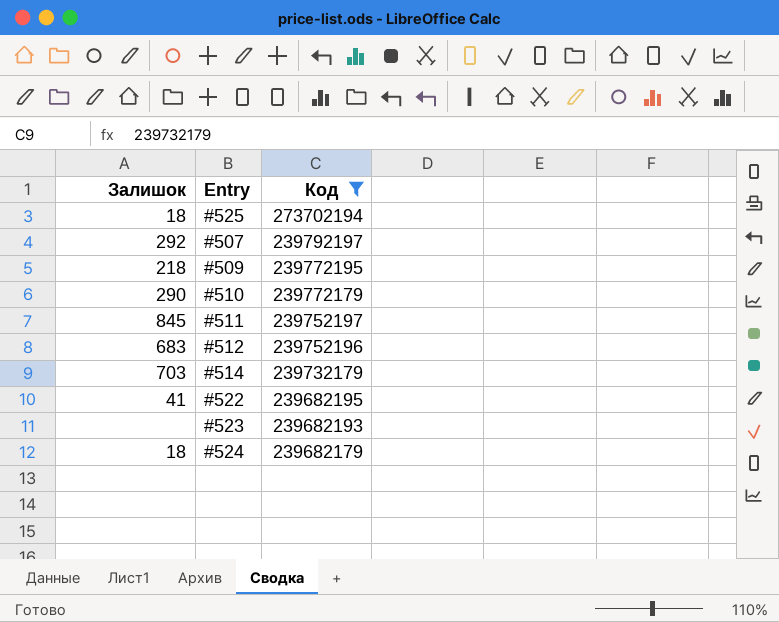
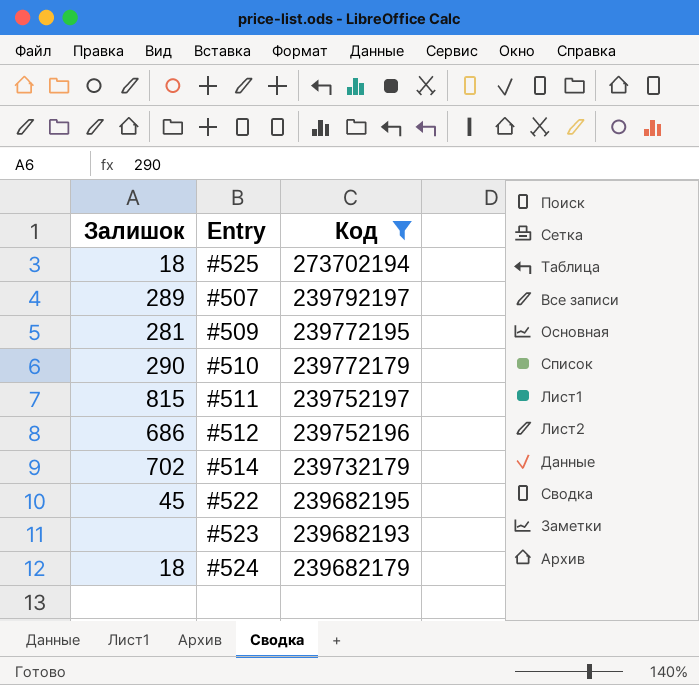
#507 | Залишок: 292 -> 289
#509 | Залишок: 218 -> 281
#511 | Залишок: 845 -> 815
#512 | Залишок: 683 -> 686
#514 | Залишок: 703 -> 702
#522 | Залишок: 41 -> 45

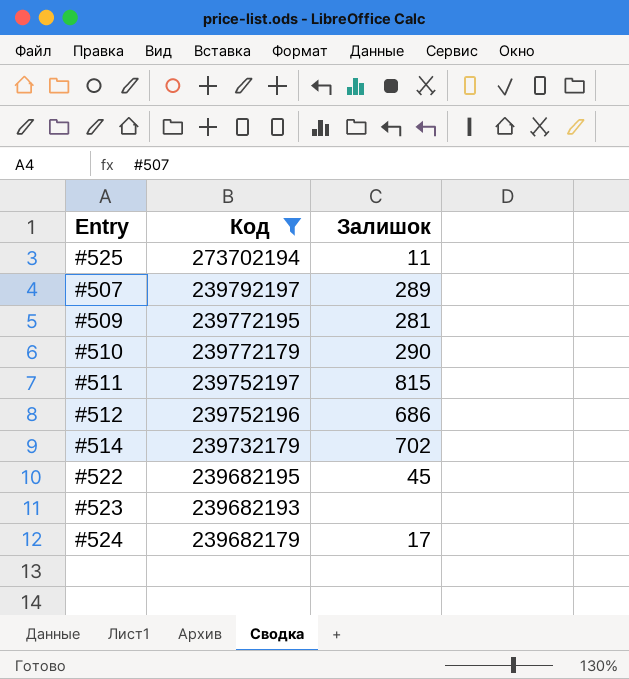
column Залишок | position: 1 -> 3
#525 | Залишок: 18 -> 11
#524 | Залишок: 18 -> 17

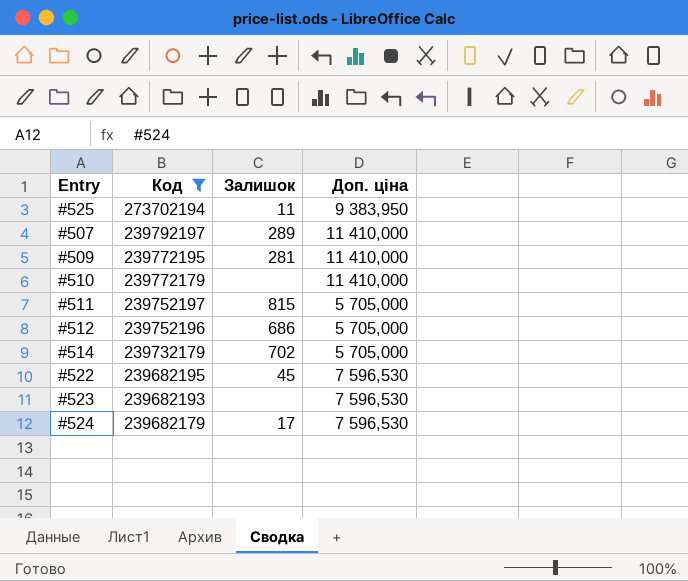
column Доп. ціна | position: none -> 4
#510 | Залишок: 290 -> none

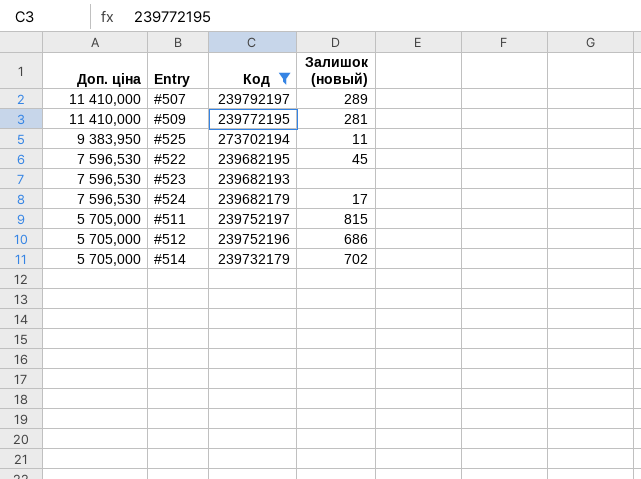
row order: Код descending -> Доп. ціна descending
column Доп. ціна | position: 4 -> 1
column name: Залишок -> Залишок (новый)
row #510: 239772179 | none | 11 410,000 -> none

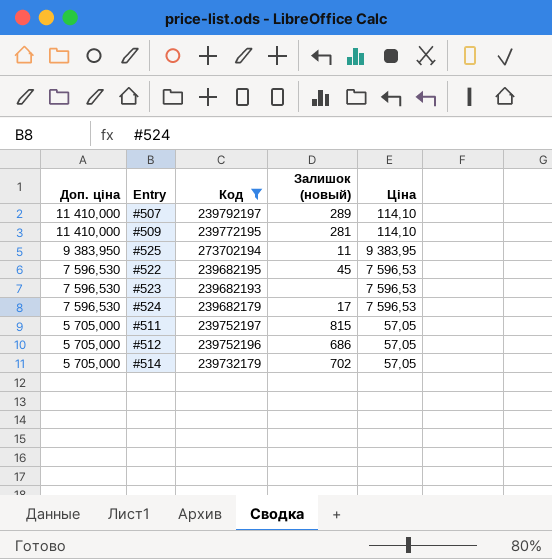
column Ціна | position: none -> 5

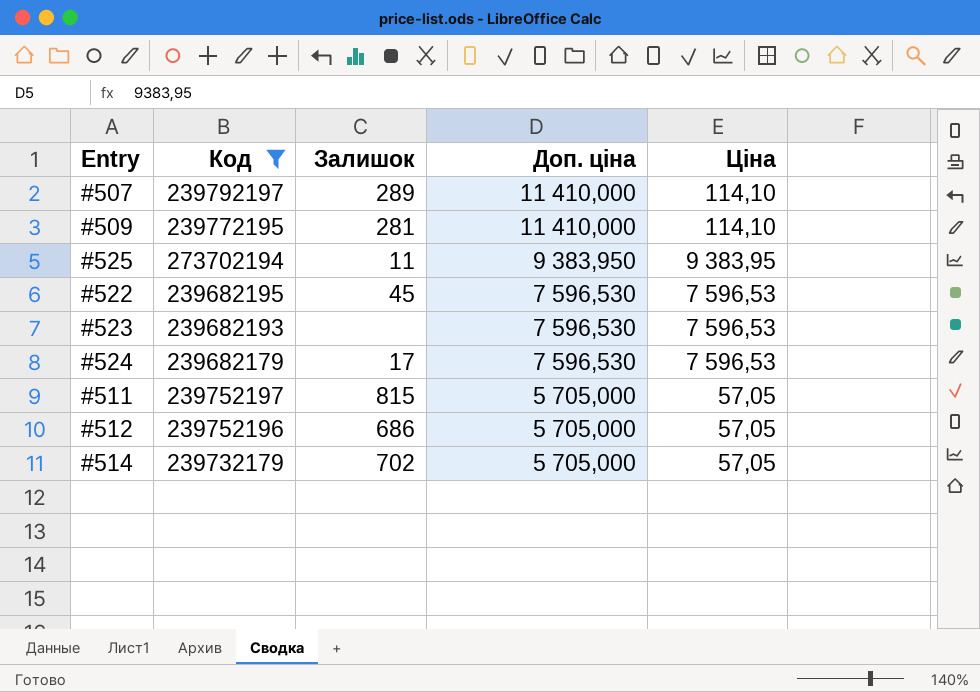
column name: Залишок (новый) -> Залишок
column Доп. ціна | position: 1 -> 4

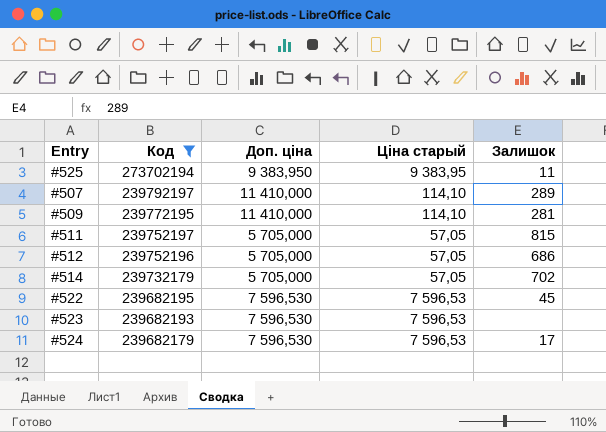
row order: Доп. ціна descending -> Код descending
column name: Ціна -> Ціна старый
column Залишок | position: 3 -> 5

